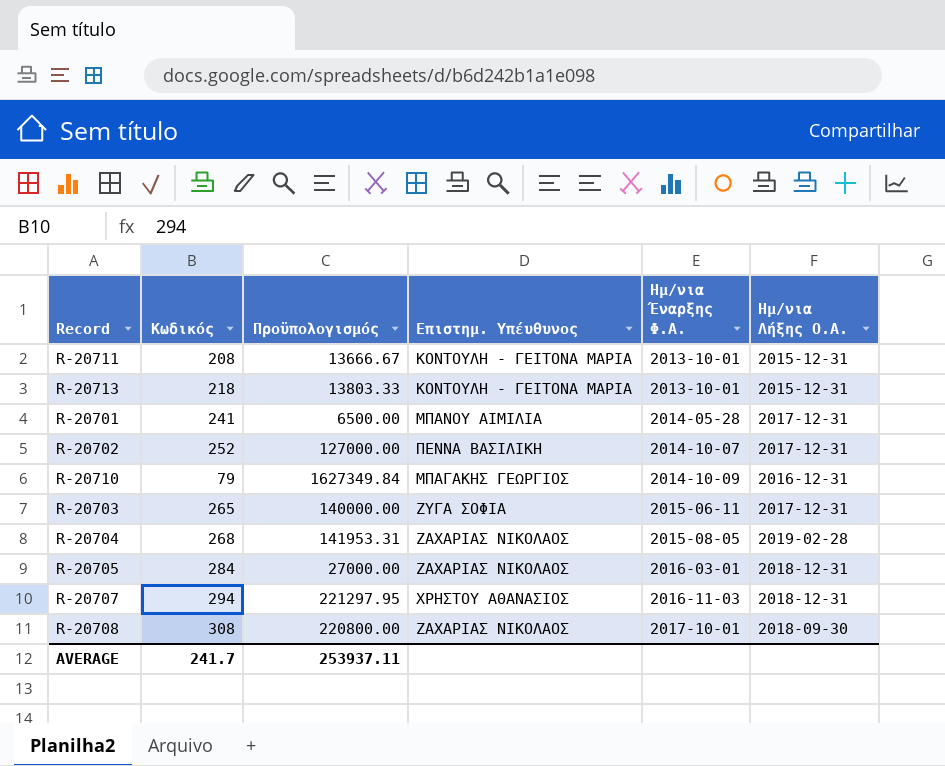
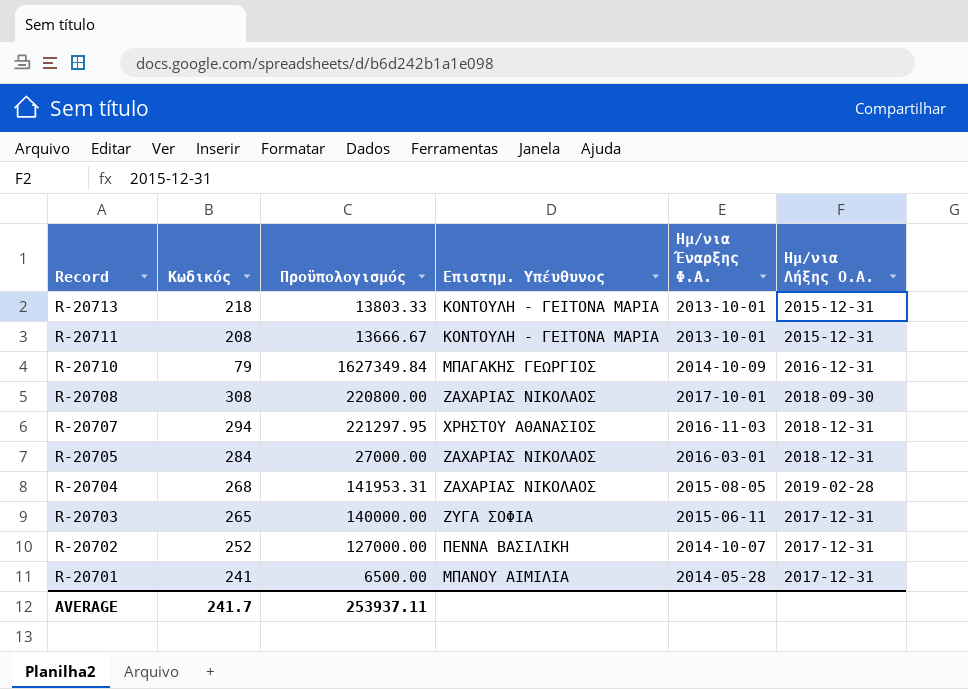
row order: Ημ/νια Έναρξης Φ.A. ascending -> Record descending

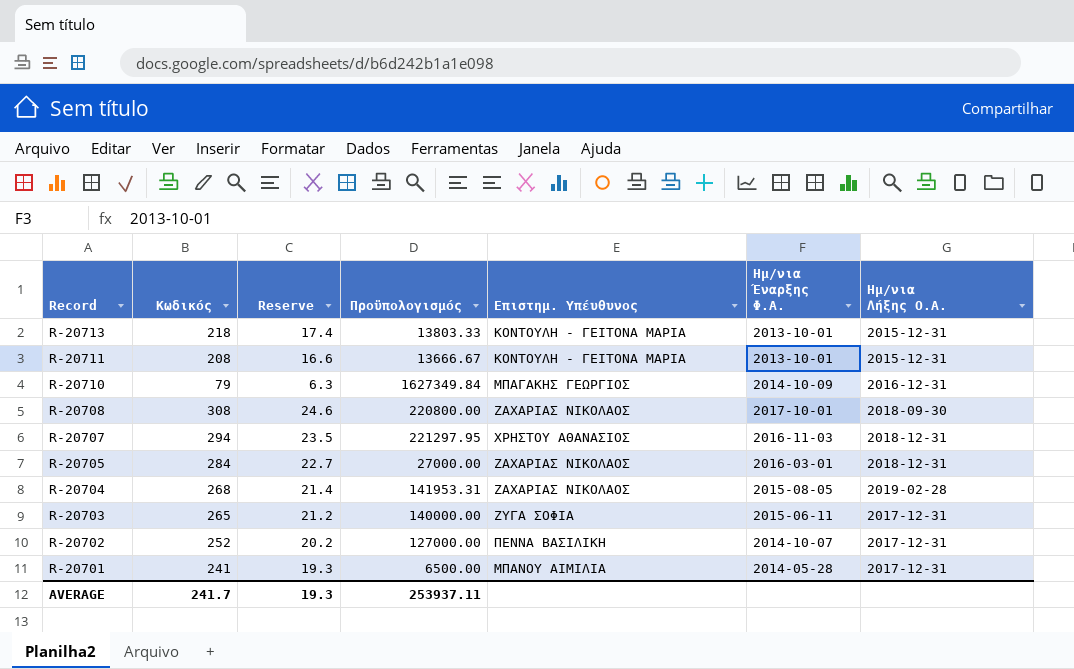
column Reserve | formula: none -> [Κωδικός] * 0.08

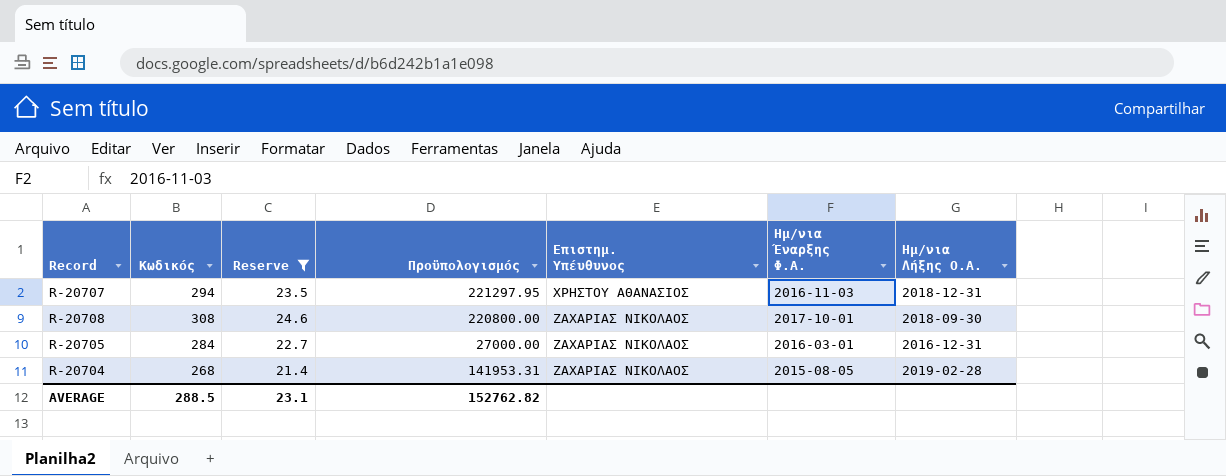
filter: none -> Reserve >= 21.4
row order: Record descending -> Επιστημ. Υπέυθυνος descending
R-20705 | Ημ/νια Λήξης Ο.A.: 2018-12-31 -> 2016-12-31
AVERAGE | Κωδικός: 241.7 -> 288.5
AVERAGE | Reserve: 19.3 -> 23.1
AVERAGE | Προϋπολογισμός: 253937.11 -> 152762.82

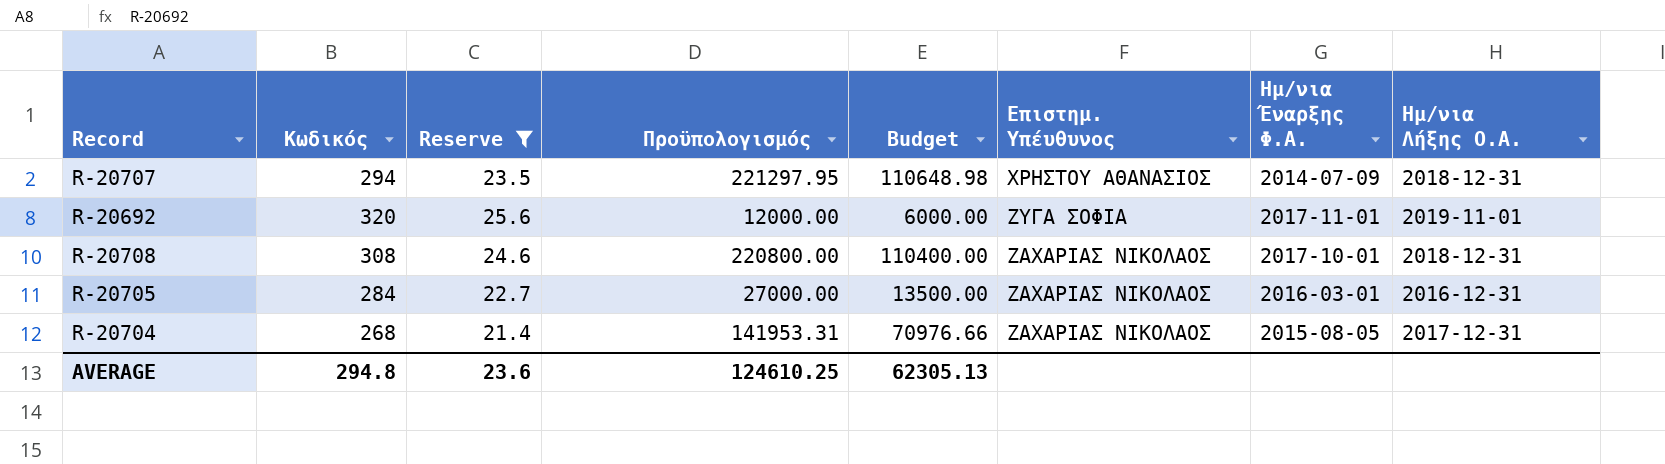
column Budget | formula: none -> [Προϋπολογισμός] * 0.5
R-20707 | Ημ/νια Έναρξης Φ.A.: 2016-11-03 -> 2014-07-09
row R-20692: none -> 320 | 25.6 | 12000.00 | 6000.00 | ΖΥΓΑ ΣΟΦΙΑ | 2017-11-01 | 2019-11-01
R-20708 | Ημ/νια Λήξης Ο.A.: 2018-09-30 -> 2018-12-31
R-20704 | Ημ/νια Λήξης Ο.A.: 2019-02-28 -> 2017-12-31
AVERAGE | Κωδικός: 288.5 -> 294.8
AVERAGE | Reserve: 23.1 -> 23.6
AVERAGE | Προϋπολογισμός: 152762.82 -> 124610.25

